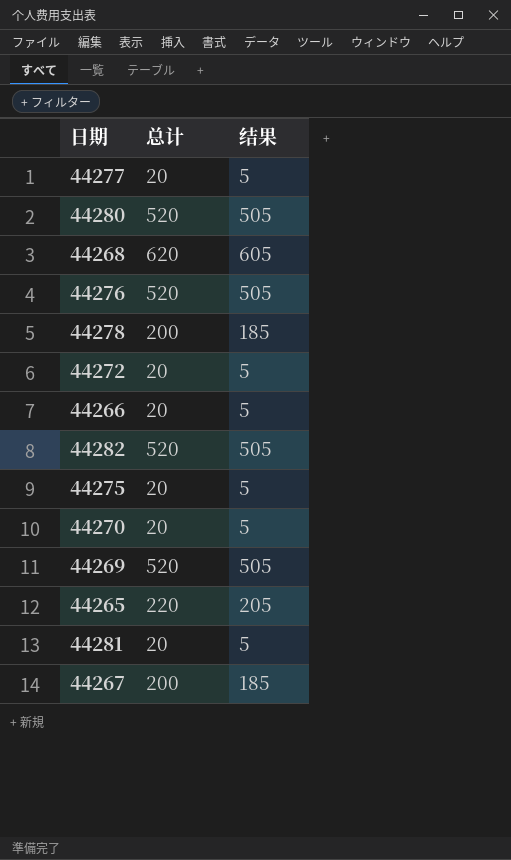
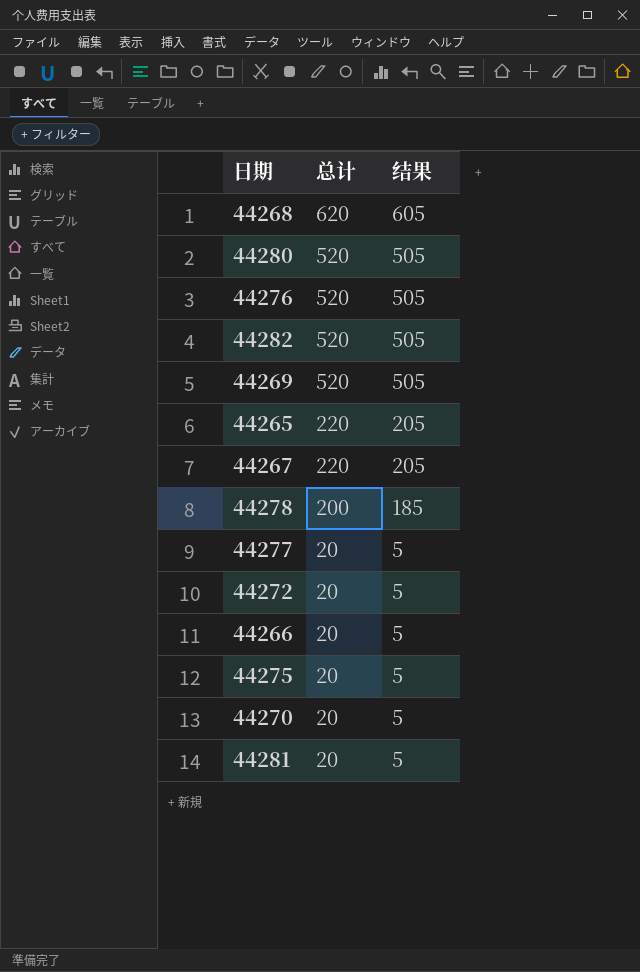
row order: none -> 总计 descending
44267 | 总计: 200 -> 220
44267 | 结果: 185 -> 205

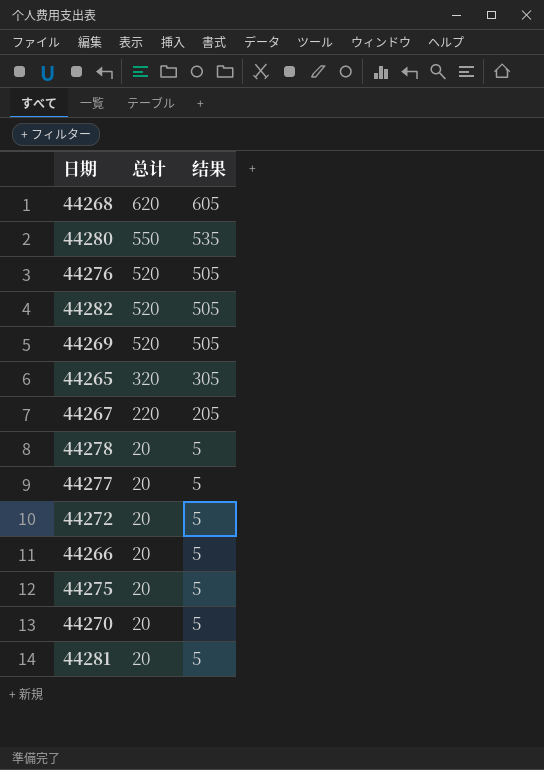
44280 | 总计: 520 -> 550
44280 | 结果: 505 -> 535
44265 | 总计: 220 -> 320
44265 | 结果: 205 -> 305
44278 | 总计: 200 -> 20
44278 | 结果: 185 -> 5

